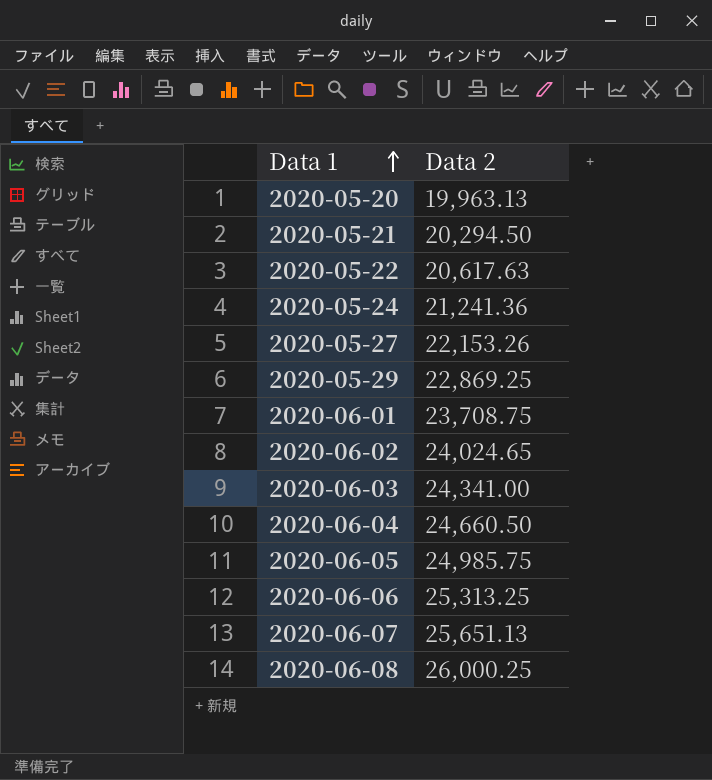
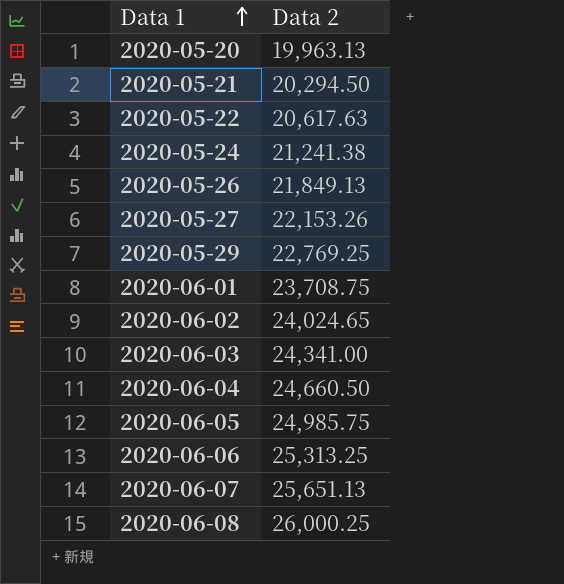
2020-05-24 | Data 2: 21,241.36 -> 21,241.38
row 2020-05-26: none -> 21,849.13
2020-05-29 | Data 2: 22,869.25 -> 22,769.25

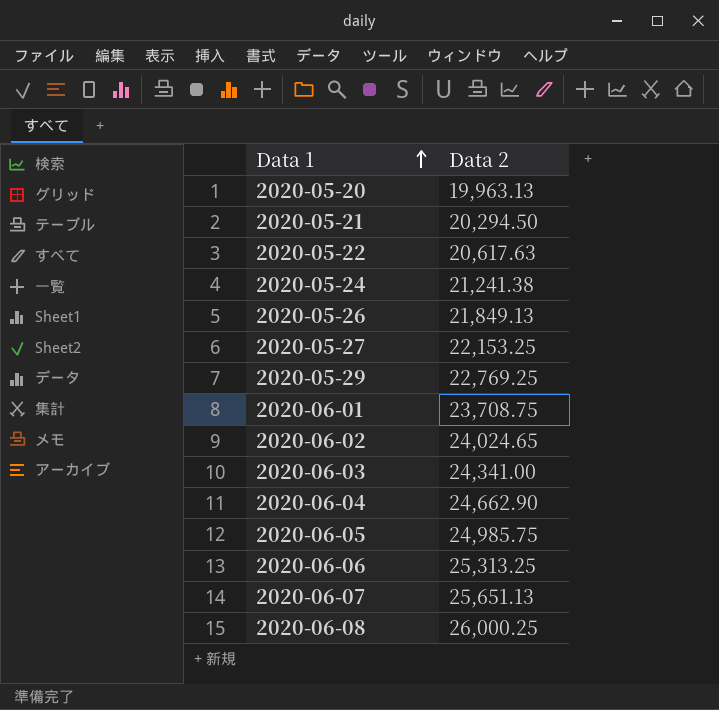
2020-05-27 | Data 2: 22,153.26 -> 22,153.25
2020-06-04 | Data 2: 24,660.50 -> 24,662.90

